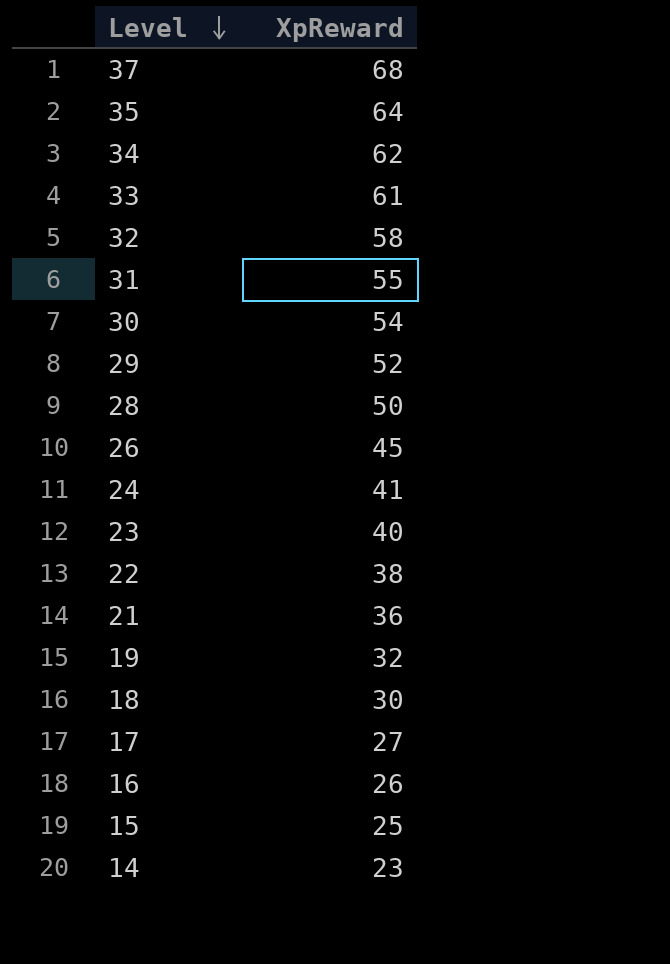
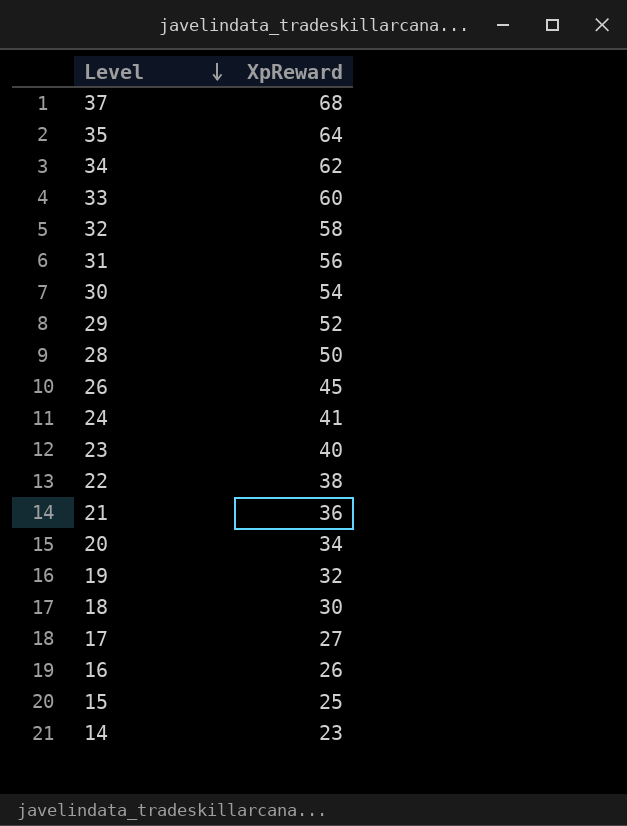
33 | XpReward: 61 -> 60
31 | XpReward: 55 -> 56
row 20: none -> 34

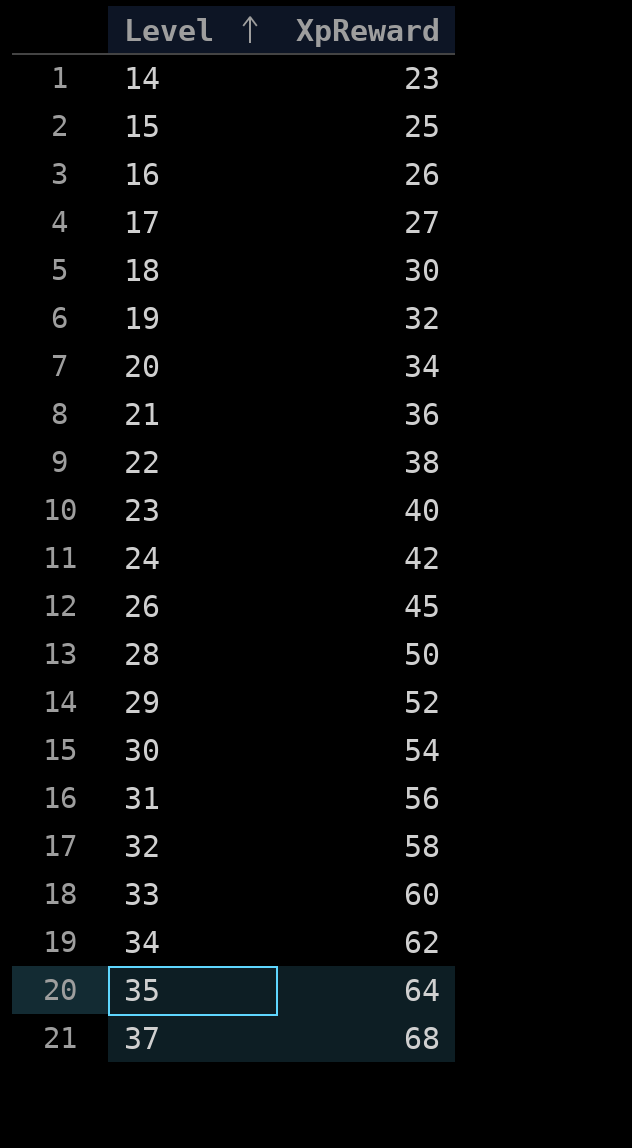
row order: Level descending -> Level ascending
24 | XpReward: 41 -> 42

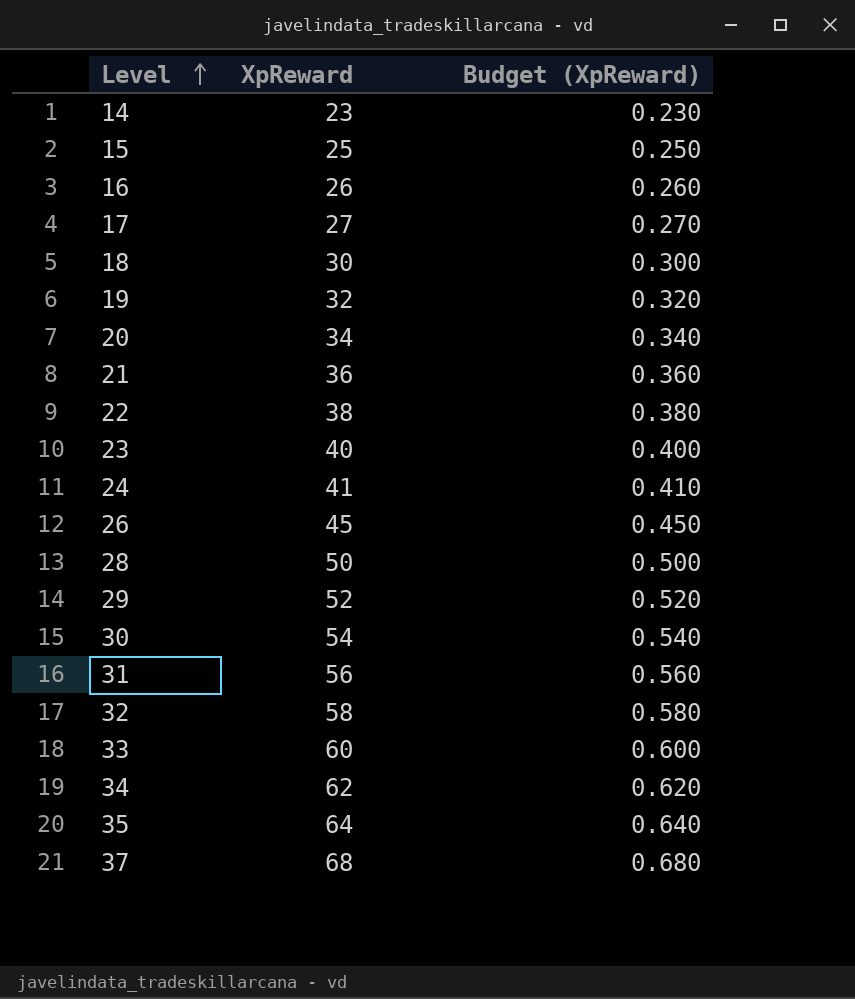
column Budget (XpReward) | formula: none -> [XpReward] * 0.01
24 | XpReward: 42 -> 41

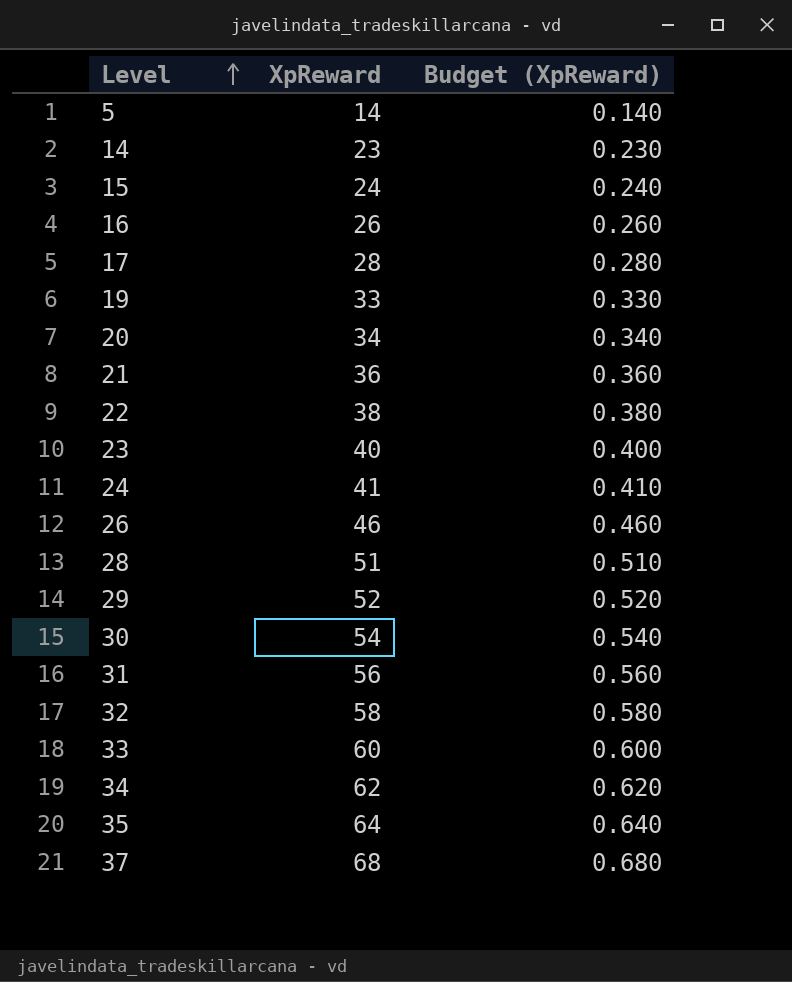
row 18: 30 | 0.300 -> none
row 5: none -> 14 | 0.140
15 | XpReward: 25 -> 24
15 | Budget (XpReward): 0.250 -> 0.240
17 | XpReward: 27 -> 28
17 | Budget (XpReward): 0.270 -> 0.280
19 | XpReward: 32 -> 33
19 | Budget (XpReward): 0.320 -> 0.330
26 | XpReward: 45 -> 46
26 | Budget (XpReward): 0.450 -> 0.460
28 | XpReward: 50 -> 51
28 | Budget (XpReward): 0.500 -> 0.510

